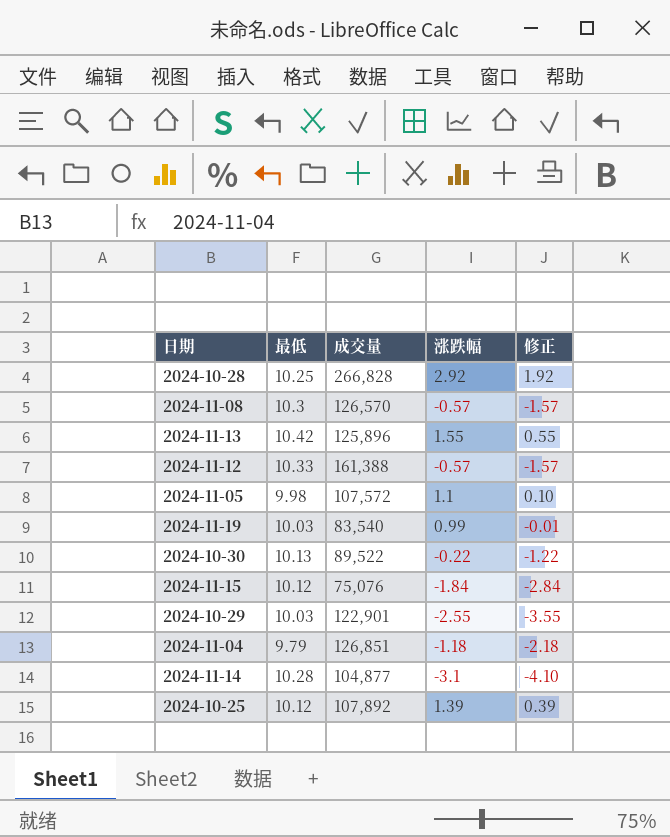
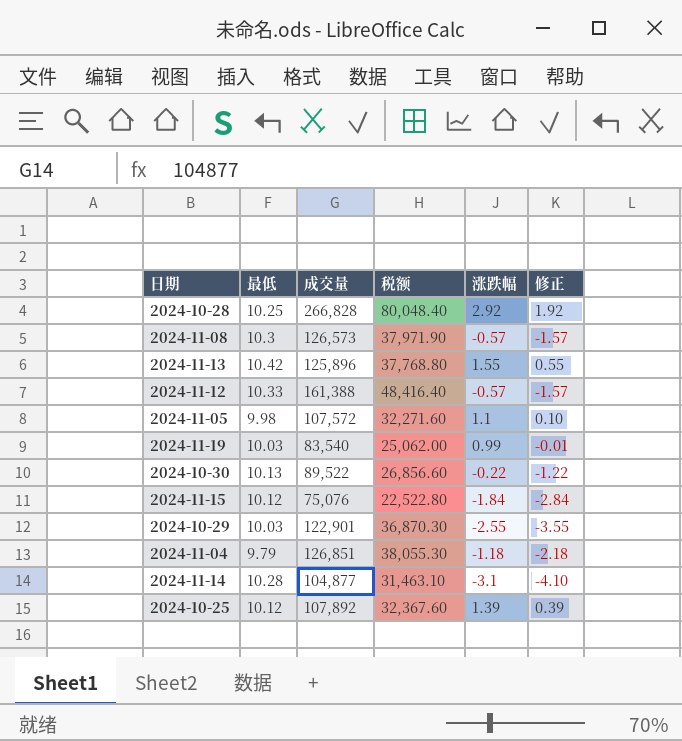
column 税额 | formula: none -> [成交量] * 0.3
2024-11-08 | 成交量: 126,570 -> 126,573

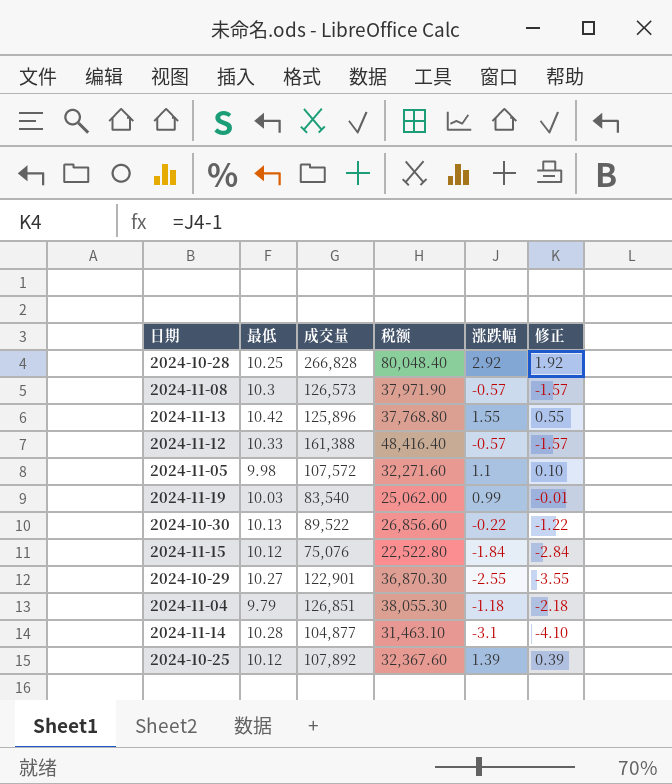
2024-10-29 | 最低: 10.03 -> 10.27

